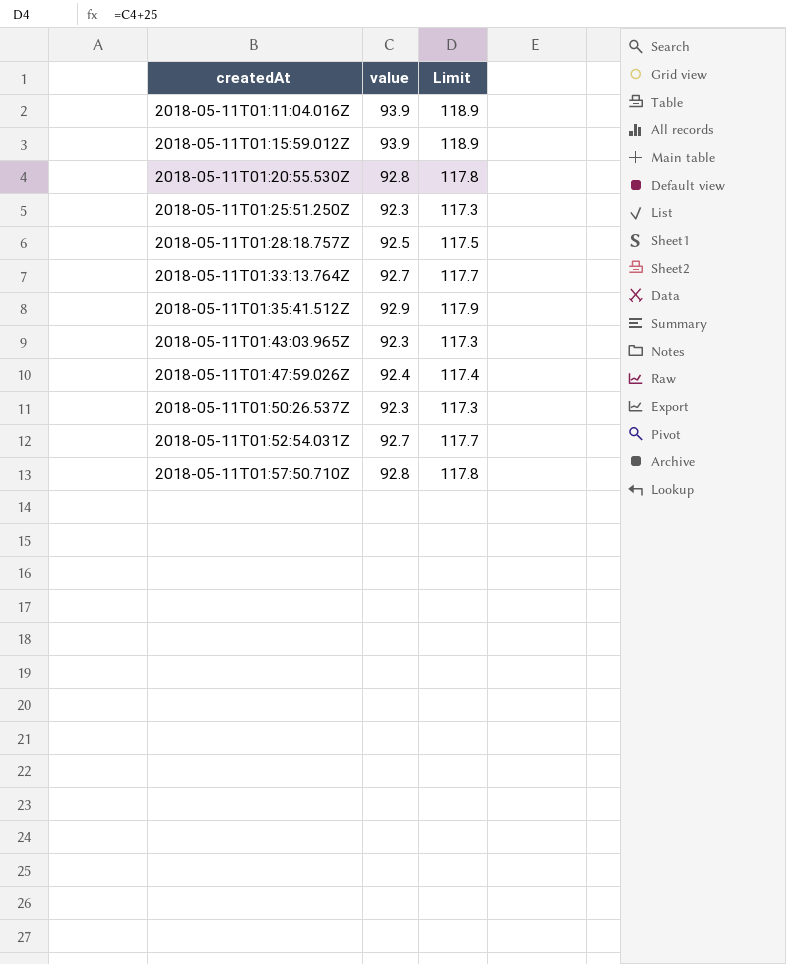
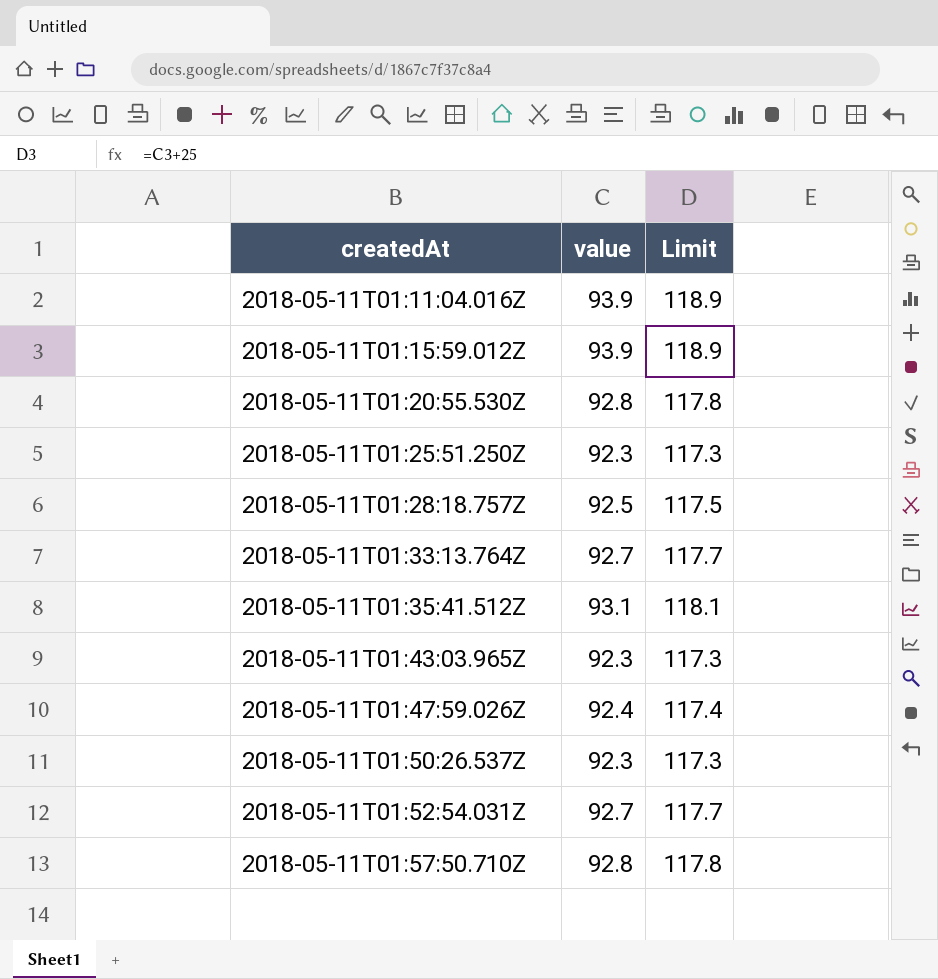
2018-05-11T01:35:41.512Z | value: 92.9 -> 93.1
2018-05-11T01:35:41.512Z | Limit: 117.9 -> 118.1

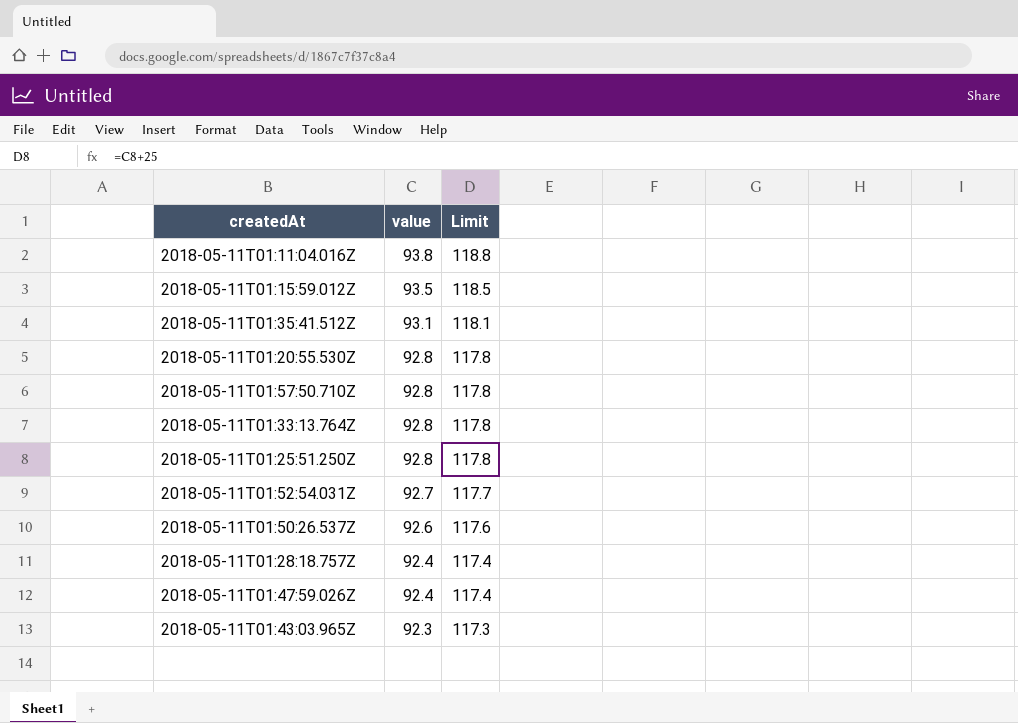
row order: createdAt ascending -> value descending
2018-05-11T01:11:04.016Z | value: 93.9 -> 93.8
2018-05-11T01:11:04.016Z | Limit: 118.9 -> 118.8
2018-05-11T01:15:59.012Z | value: 93.9 -> 93.5
2018-05-11T01:15:59.012Z | Limit: 118.9 -> 118.5
2018-05-11T01:33:13.764Z | value: 92.7 -> 92.8
2018-05-11T01:33:13.764Z | Limit: 117.7 -> 117.8
2018-05-11T01:25:51.250Z | value: 92.3 -> 92.8
2018-05-11T01:25:51.250Z | Limit: 117.3 -> 117.8
2018-05-11T01:50:26.537Z | value: 92.3 -> 92.6
2018-05-11T01:50:26.537Z | Limit: 117.3 -> 117.6
2018-05-11T01:28:18.757Z | value: 92.5 -> 92.4
2018-05-11T01:28:18.757Z | Limit: 117.5 -> 117.4

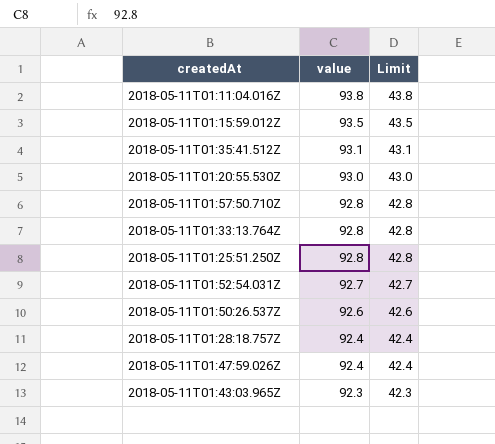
column Limit | formula: [value] + 25 -> [value] - 50
2018-05-11T01:20:55.530Z | value: 92.8 -> 93.0

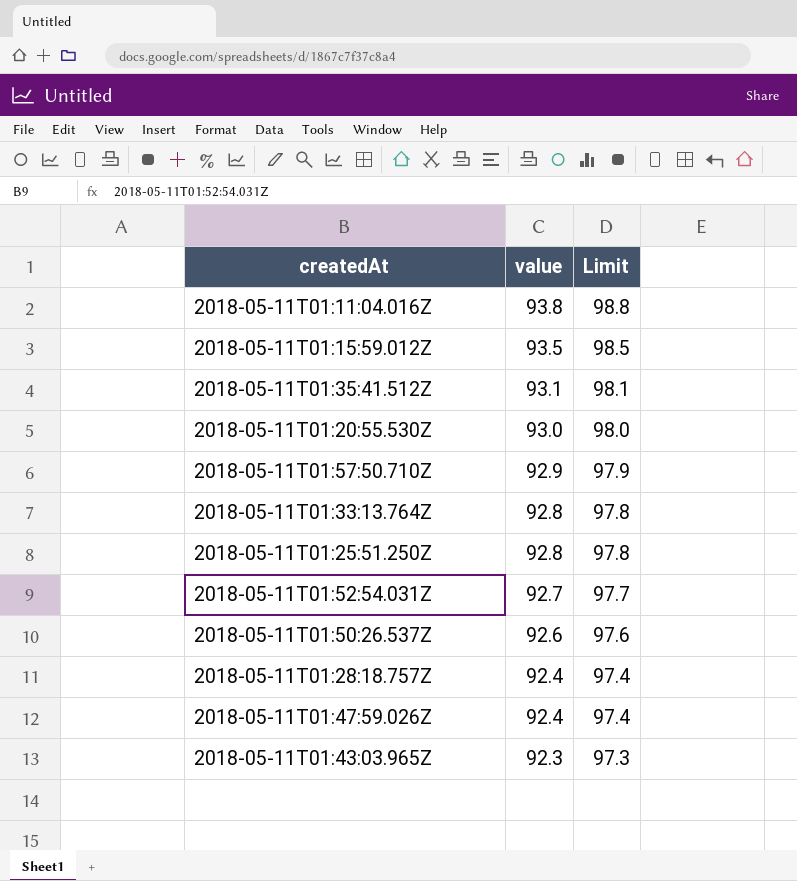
column Limit | formula: [value] - 50 -> [value] + 5
2018-05-11T01:57:50.710Z | value: 92.8 -> 92.9

